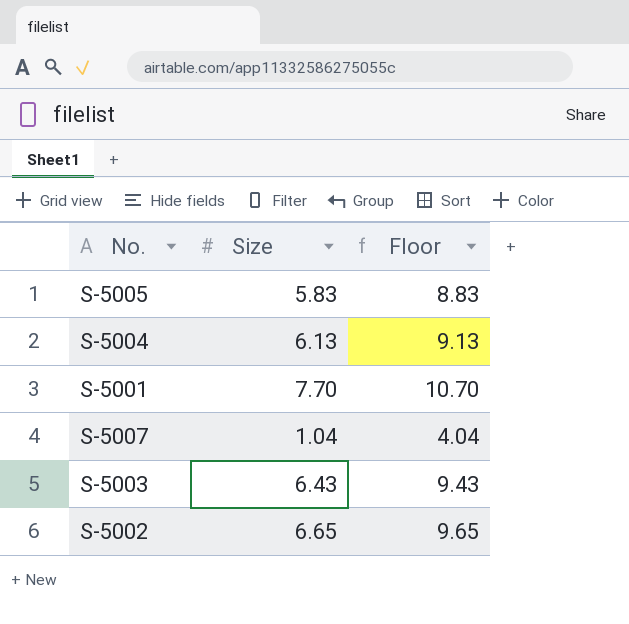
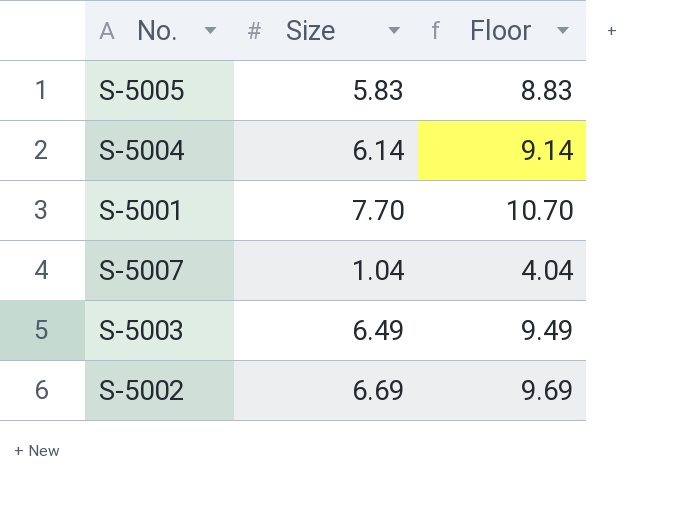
S-5004 | Size: 6.13 -> 6.14
S-5004 | Floor: 9.13 -> 9.14
S-5003 | Size: 6.43 -> 6.49
S-5003 | Floor: 9.43 -> 9.49
S-5002 | Size: 6.65 -> 6.69
S-5002 | Floor: 9.65 -> 9.69

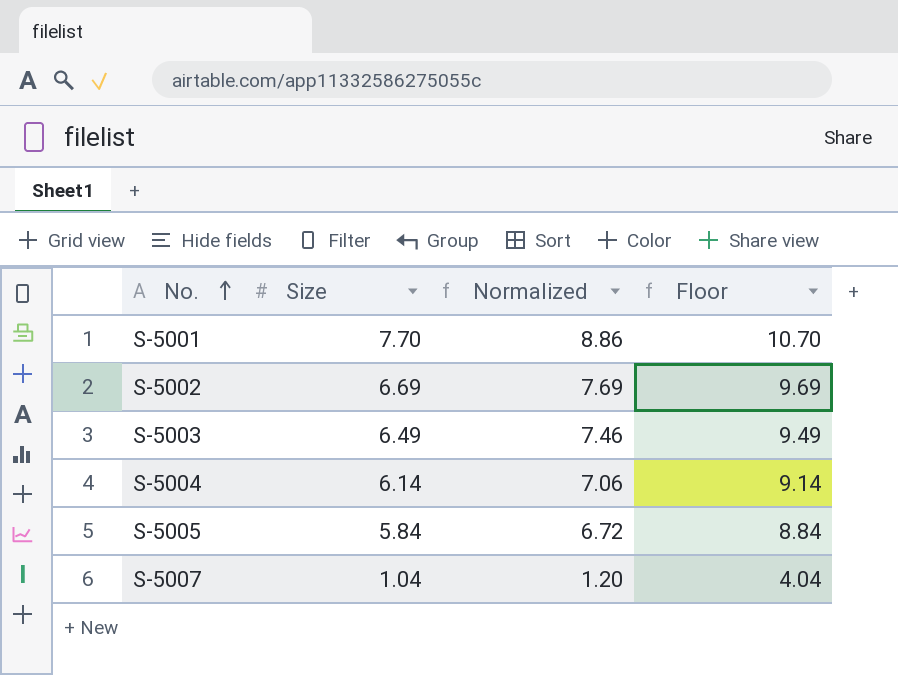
row order: none -> No. ascending
column Normalized | formula: none -> [Size] * 1.15
S-5005 | Size: 5.83 -> 5.84
S-5005 | Floor: 8.83 -> 8.84

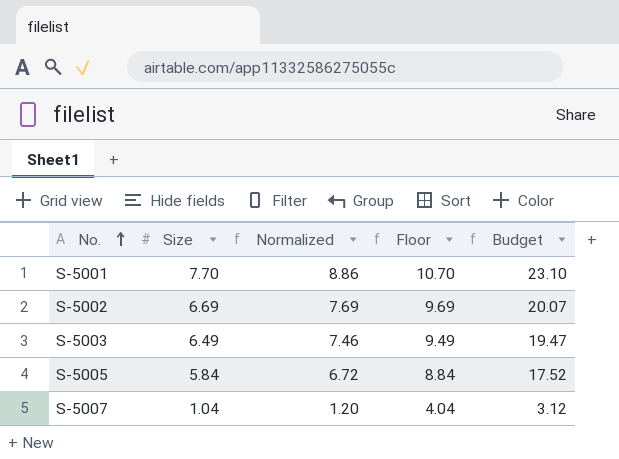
column Budget | formula: none -> [Size] * 3
row S-5004: 6.14 | 7.06 | 9.14 -> none

